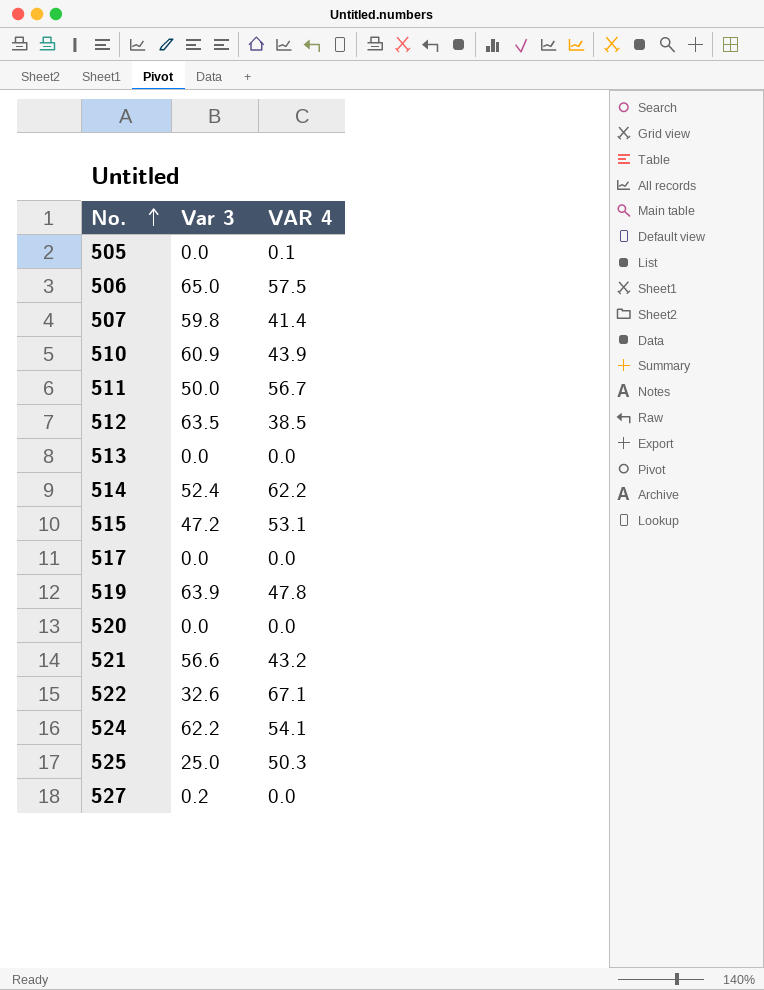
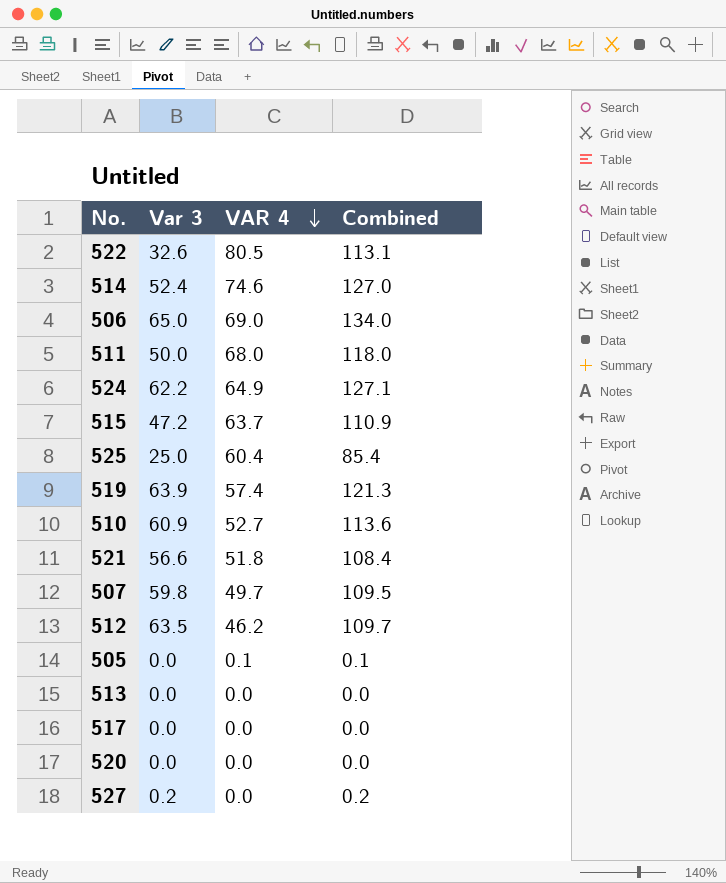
row order: No. ascending -> VAR 4 descending
column Combined | formula: none -> [Var 3] + [VAR 4]
522 | VAR 4: 67.1 -> 80.5
514 | VAR 4: 62.2 -> 74.6
506 | VAR 4: 57.5 -> 69.0
511 | VAR 4: 56.7 -> 68.0
524 | VAR 4: 54.1 -> 64.9
515 | VAR 4: 53.1 -> 63.7
525 | VAR 4: 50.3 -> 60.4
519 | VAR 4: 47.8 -> 57.4
510 | VAR 4: 43.9 -> 52.7
521 | VAR 4: 43.2 -> 51.8
507 | VAR 4: 41.4 -> 49.7
512 | VAR 4: 38.5 -> 46.2

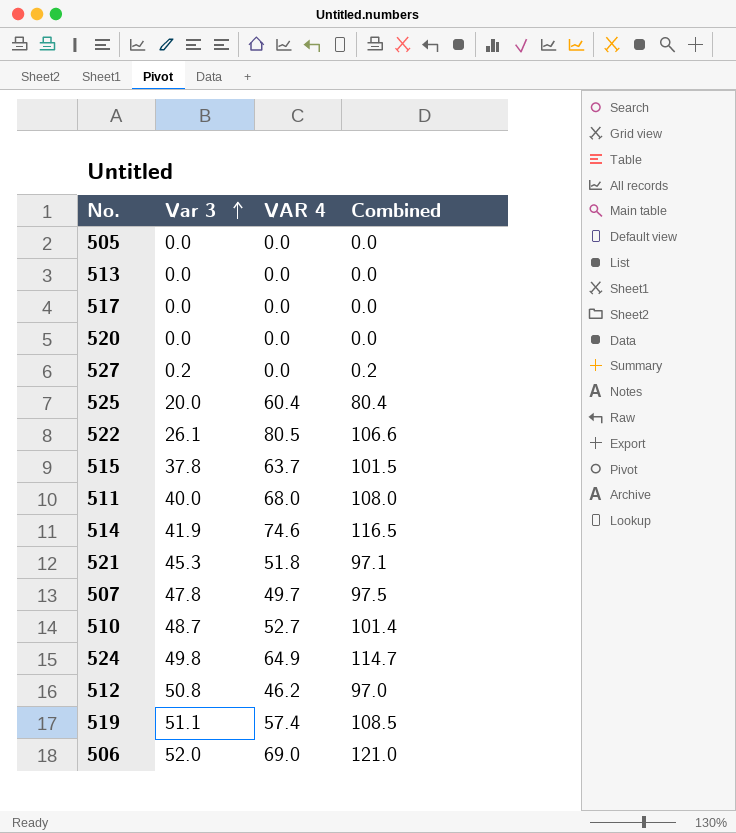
row order: VAR 4 descending -> Var 3 ascending
505 | VAR 4: 0.1 -> 0.0
505 | Combined: 0.1 -> 0.0
525 | Var 3: 25.0 -> 20.0
525 | Combined: 85.4 -> 80.4
522 | Var 3: 32.6 -> 26.1
522 | Combined: 113.1 -> 106.6
515 | Var 3: 47.2 -> 37.8
515 | Combined: 110.9 -> 101.5
511 | Var 3: 50.0 -> 40.0
511 | Combined: 118.0 -> 108.0
514 | Var 3: 52.4 -> 41.9
514 | Combined: 127.0 -> 116.5
521 | Var 3: 56.6 -> 45.3
521 | Combined: 108.4 -> 97.1
507 | Var 3: 59.8 -> 47.8
507 | Combined: 109.5 -> 97.5
510 | Var 3: 60.9 -> 48.7
510 | Combined: 113.6 -> 101.4
524 | Var 3: 62.2 -> 49.8
524 | Combined: 127.1 -> 114.7
512 | Var 3: 63.5 -> 50.8
512 | Combined: 109.7 -> 97.0
519 | Var 3: 63.9 -> 51.1
519 | Combined: 121.3 -> 108.5
506 | Var 3: 65.0 -> 52.0
506 | Combined: 134.0 -> 121.0

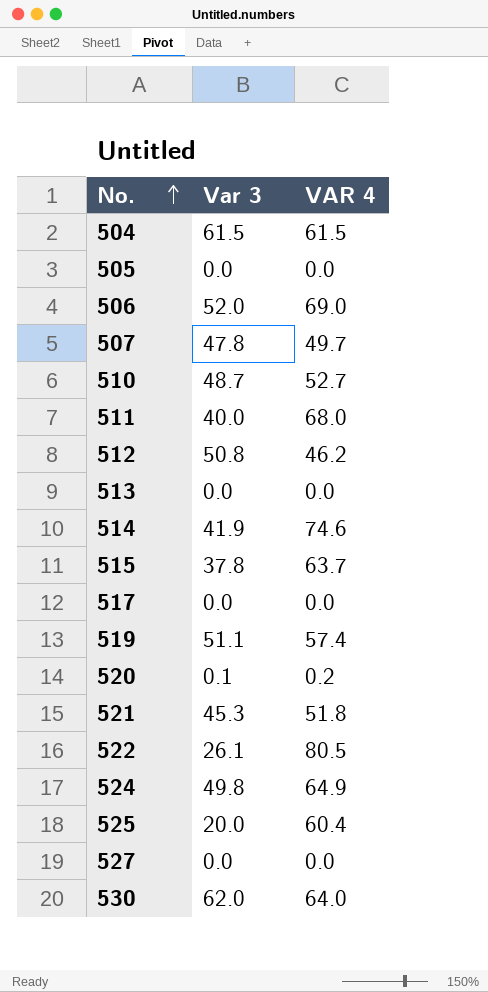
row order: Var 3 ascending -> No. ascending
column Combined | formula: [Var 3] + [VAR 4] -> none
row 504: none -> 61.5 | 61.5
520 | Var 3: 0.0 -> 0.1
520 | VAR 4: 0.0 -> 0.2
527 | Var 3: 0.2 -> 0.0
row 530: none -> 62.0 | 64.0

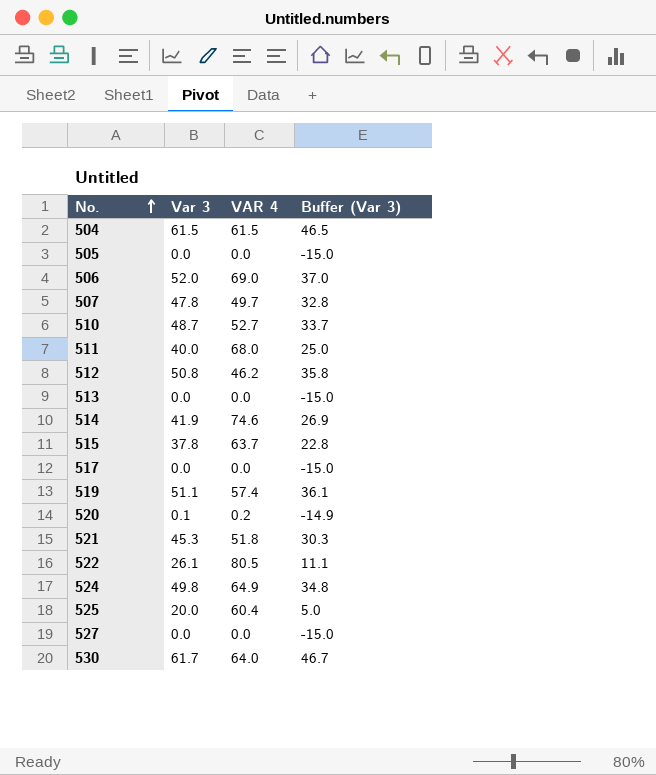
column Buffer (Var 3) | formula: none -> [Var 3] - 15
530 | Var 3: 62.0 -> 61.7

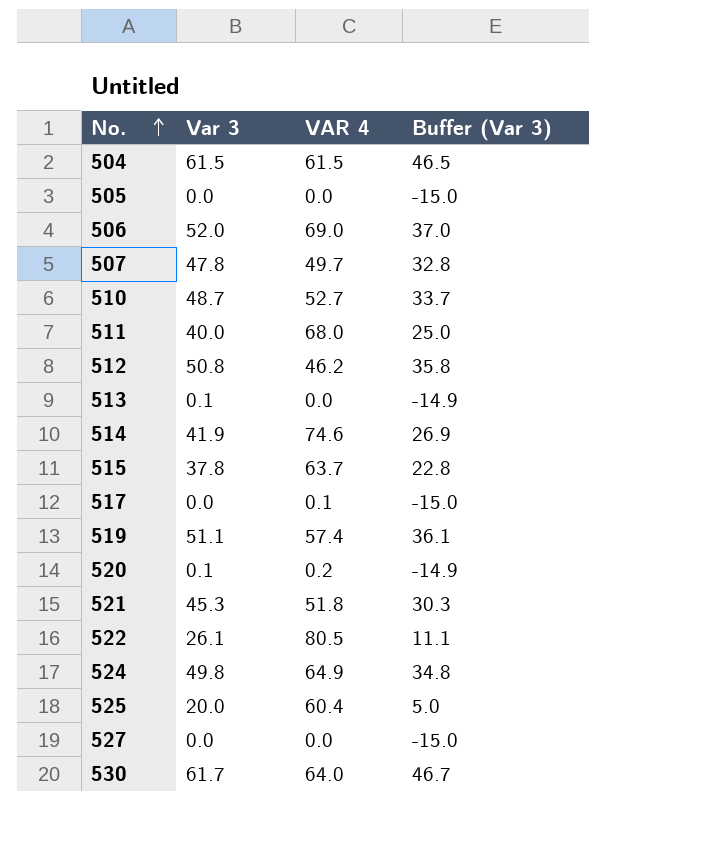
513 | Var 3: 0.0 -> 0.1
513 | Buffer (Var 3): -15.0 -> -14.9
517 | VAR 4: 0.0 -> 0.1

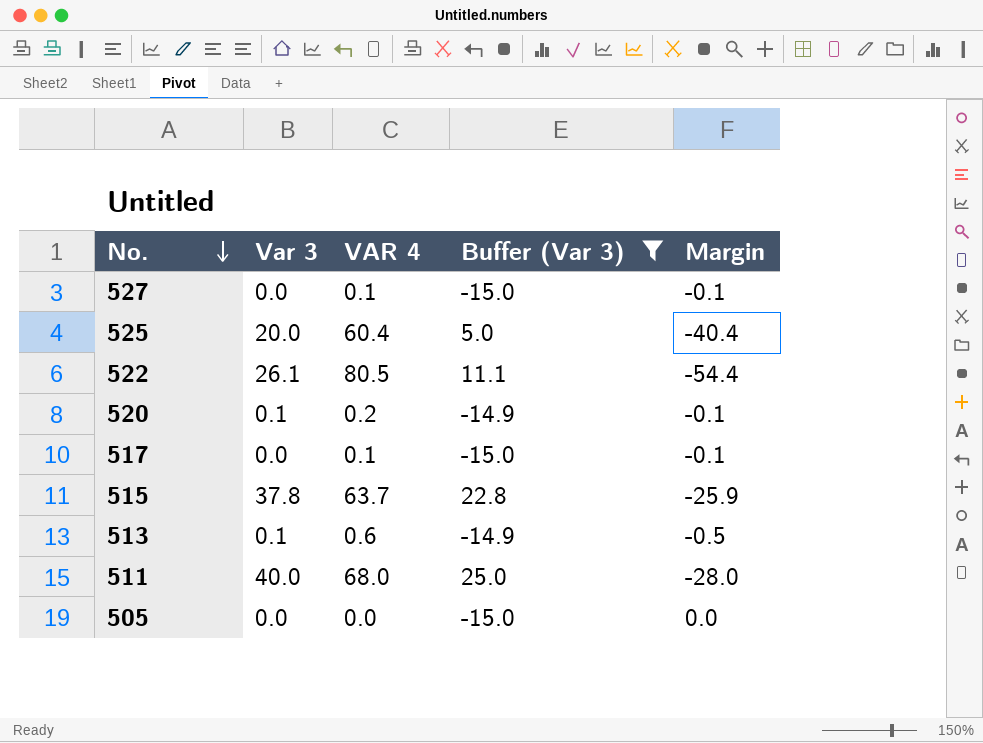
filter: none -> Buffer (Var 3) <= 25.0
row order: No. ascending -> No. descending
column Margin | formula: none -> [Var 3] - [VAR 4]
527 | VAR 4: 0.0 -> 0.1
513 | VAR 4: 0.0 -> 0.6

